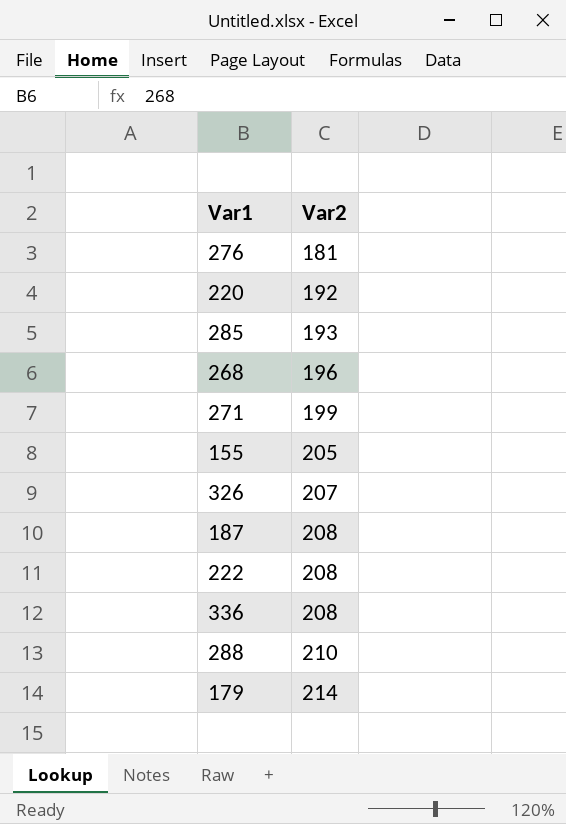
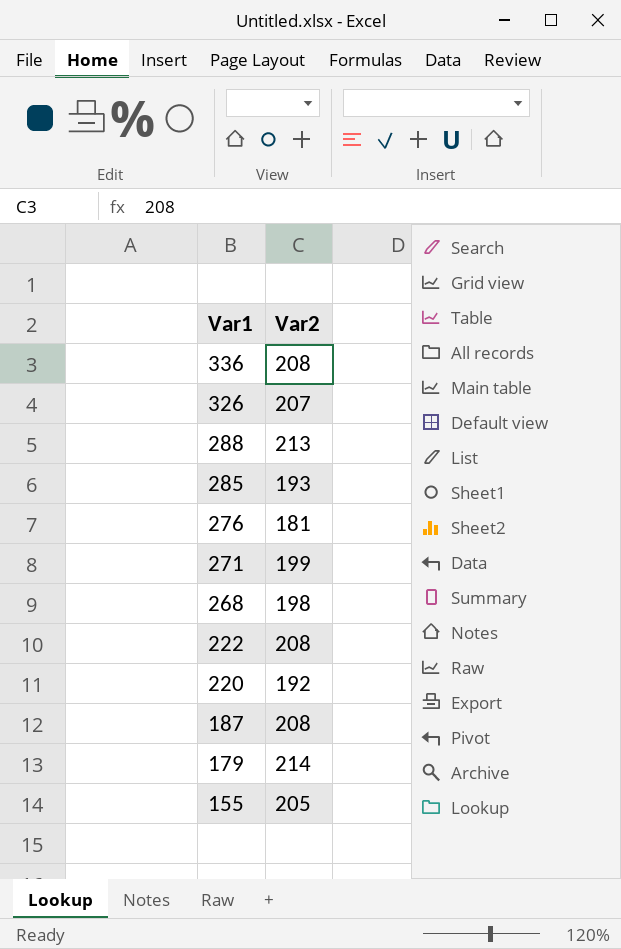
row order: Var2 ascending -> Var1 descending
288 | Var2: 210 -> 213
268 | Var2: 196 -> 198

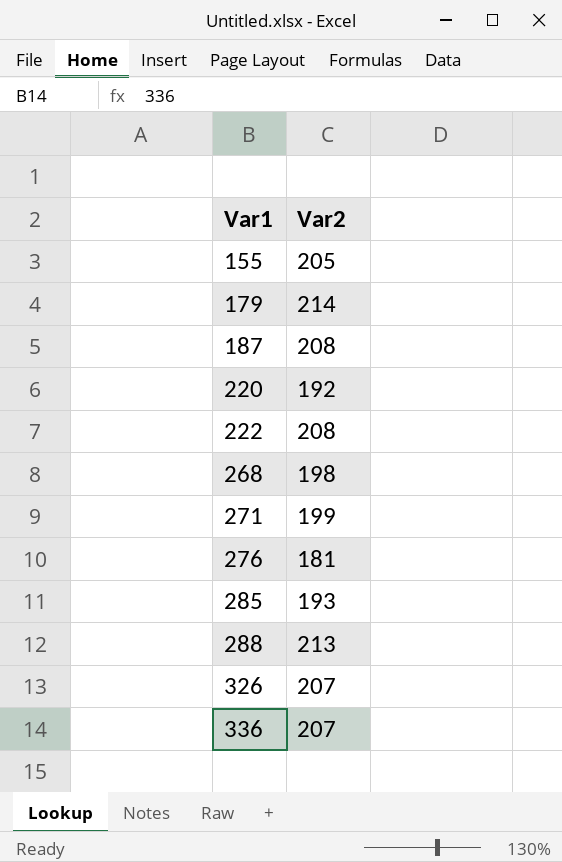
row order: Var1 descending -> Var1 ascending
336 | Var2: 208 -> 207

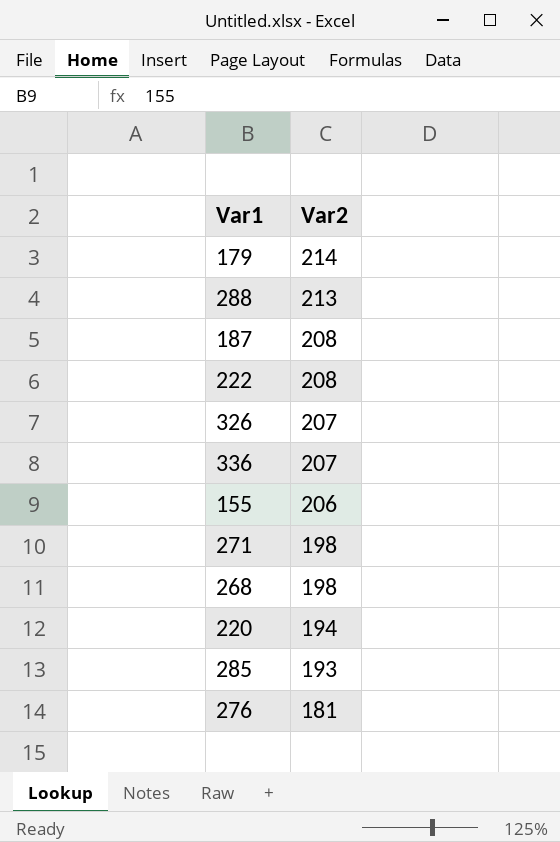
row order: Var1 ascending -> Var2 descending
155 | Var2: 205 -> 206
271 | Var2: 199 -> 198
220 | Var2: 192 -> 194

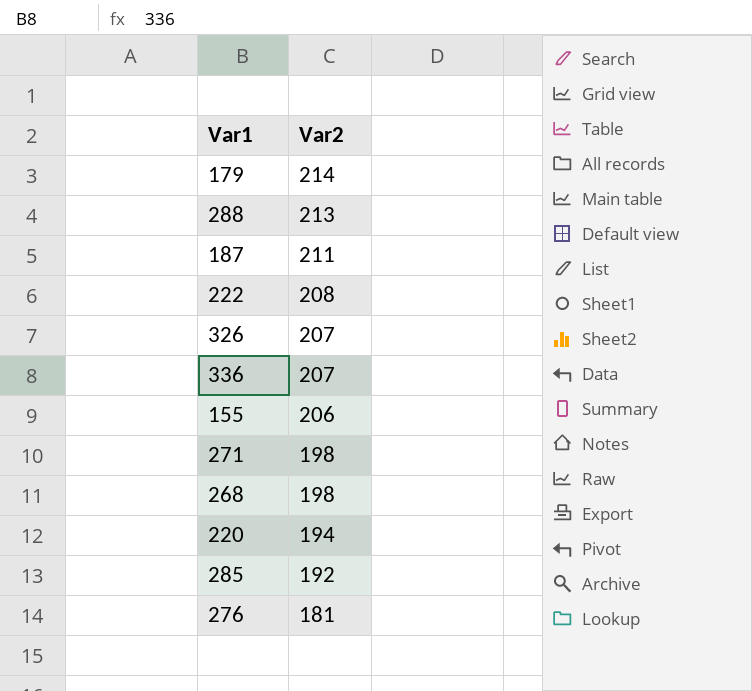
187 | Var2: 208 -> 211
285 | Var2: 193 -> 192

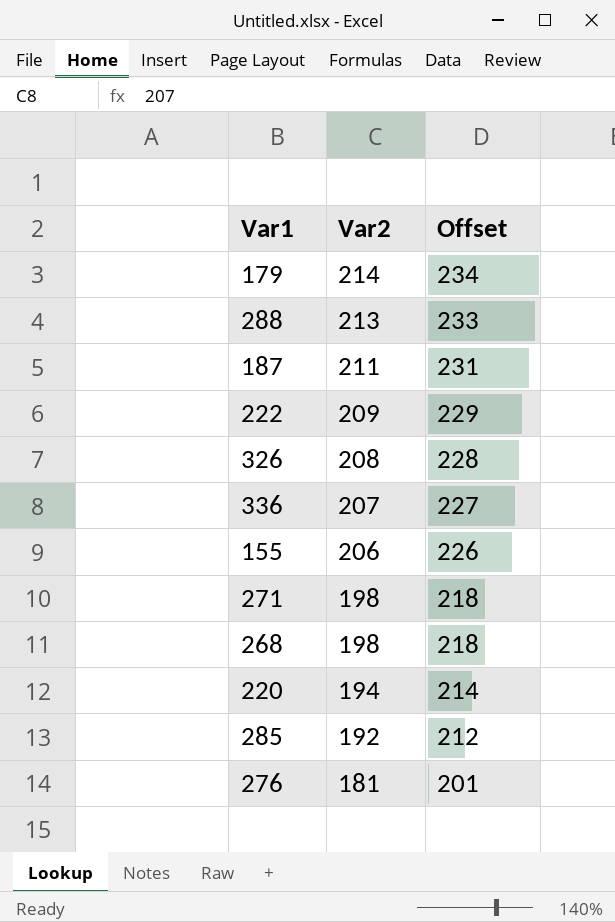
column Offset | formula: none -> [Var2] + 20
222 | Var2: 208 -> 209
326 | Var2: 207 -> 208

